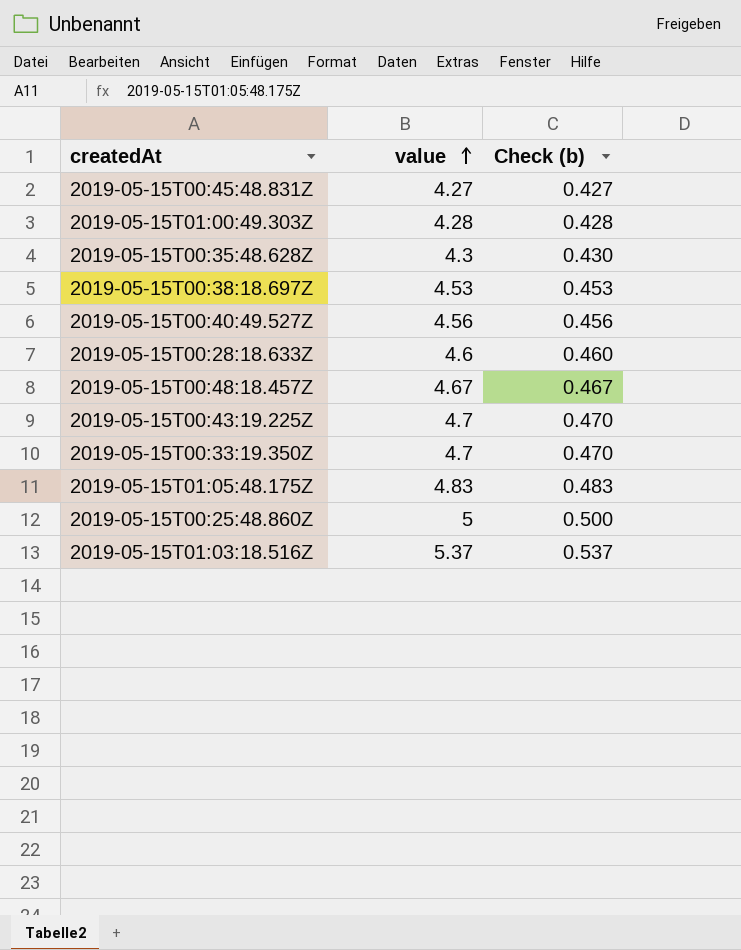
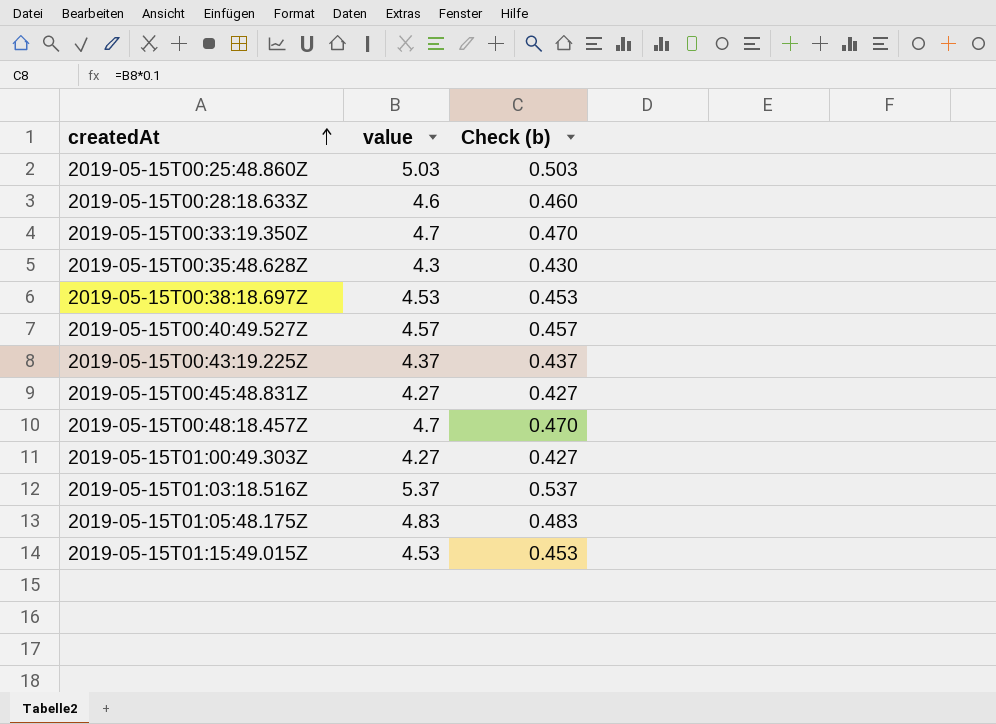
row order: value ascending -> createdAt ascending
2019-05-15T00:25:48.860Z | value: 5 -> 5.03
2019-05-15T00:25:48.860Z | Check (b): 0.500 -> 0.503
2019-05-15T00:40:49.527Z | value: 4.56 -> 4.57
2019-05-15T00:40:49.527Z | Check (b): 0.456 -> 0.457
2019-05-15T00:43:19.225Z | value: 4.7 -> 4.37
2019-05-15T00:43:19.225Z | Check (b): 0.470 -> 0.437
2019-05-15T00:48:18.457Z | value: 4.67 -> 4.7
2019-05-15T00:48:18.457Z | Check (b): 0.467 -> 0.470
2019-05-15T01:00:49.303Z | value: 4.28 -> 4.27
2019-05-15T01:00:49.303Z | Check (b): 0.428 -> 0.427
row 2019-05-15T01:15:49.015Z: none -> 4.53 | 0.453

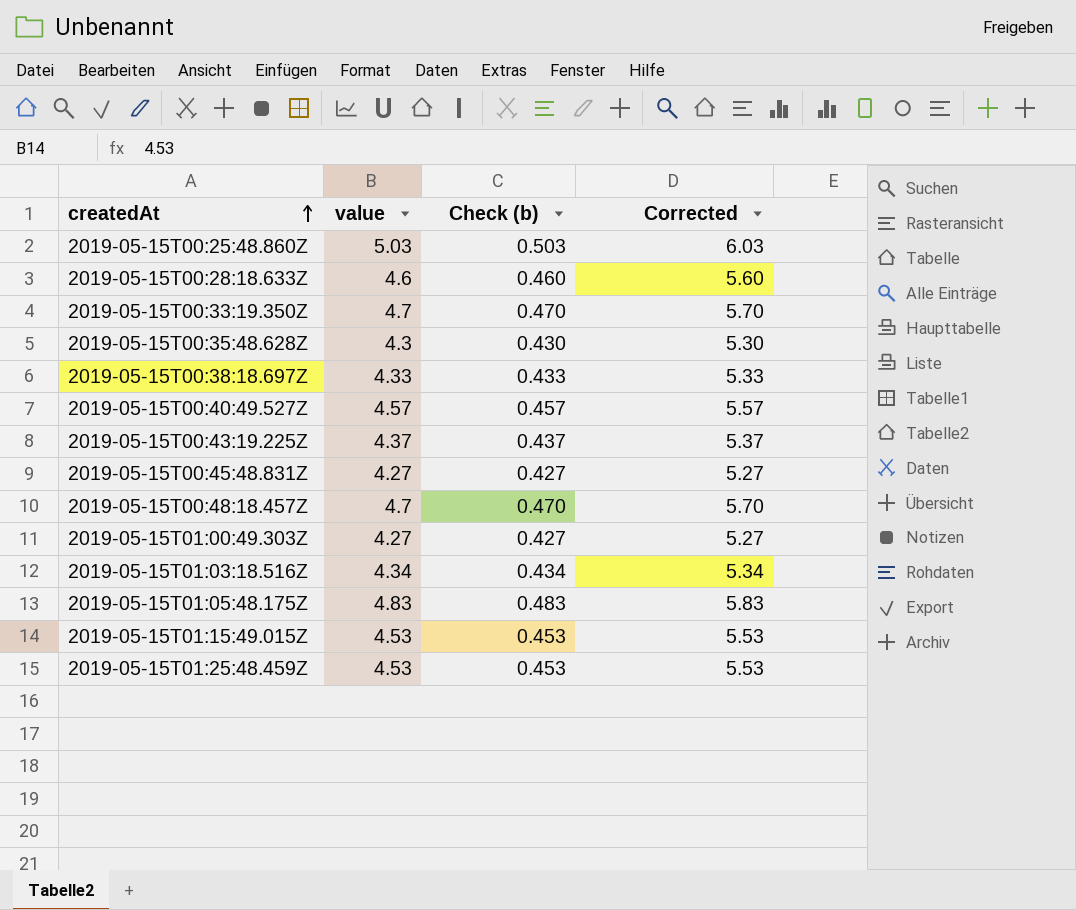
column Corrected | formula: none -> [value] + 1
2019-05-15T00:38:18.697Z | value: 4.53 -> 4.33
2019-05-15T00:38:18.697Z | Check (b): 0.453 -> 0.433
2019-05-15T01:03:18.516Z | value: 5.37 -> 4.34
2019-05-15T01:03:18.516Z | Check (b): 0.537 -> 0.434
row 2019-05-15T01:25:48.459Z: none -> 4.53 | 0.453 | 5.53

